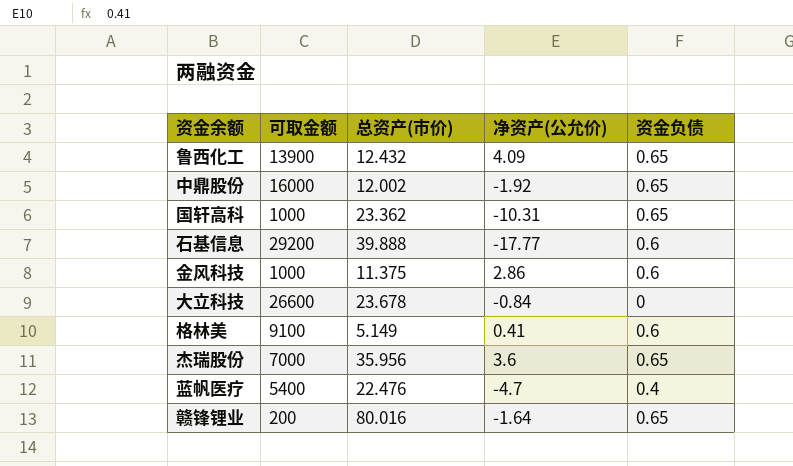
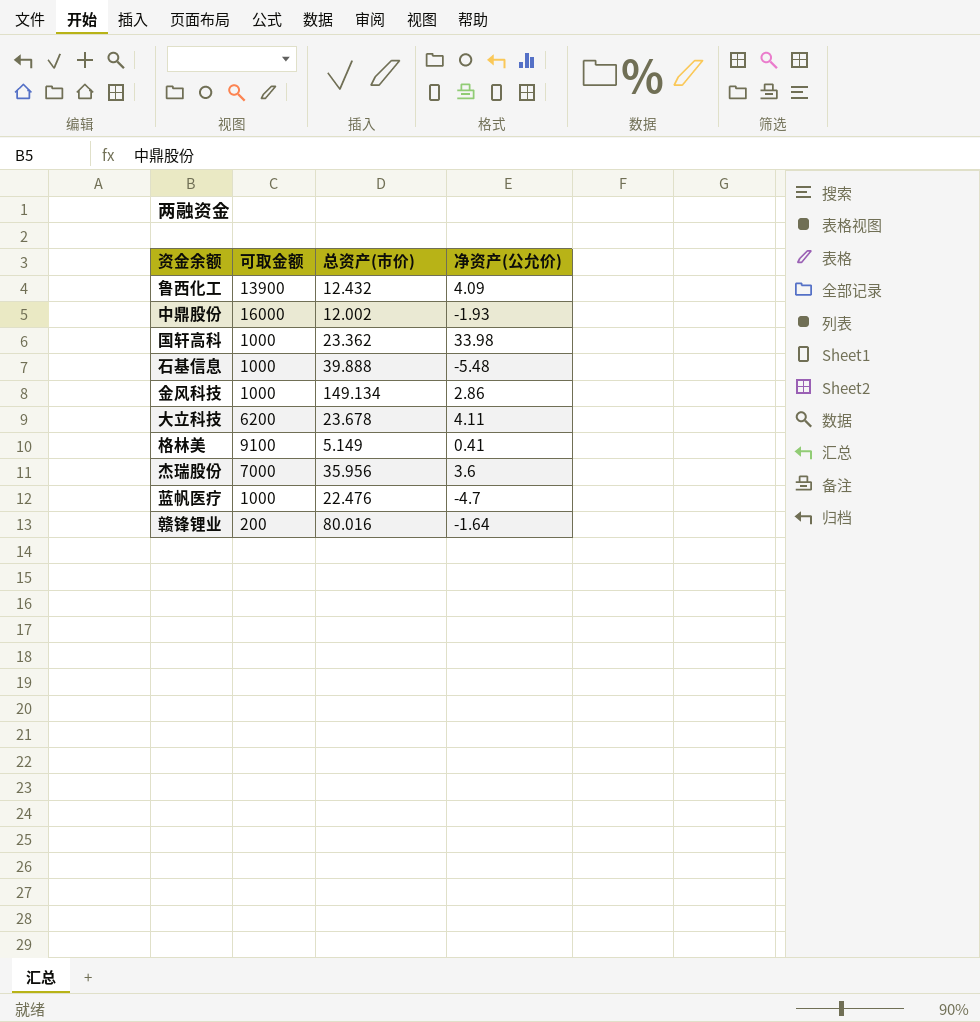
column 资金负债 | position: 5 -> none
中鼎股份 | 净资产(公允价): -1.92 -> -1.93
国轩高科 | 净资产(公允价): -10.31 -> 33.98
石基信息 | 可取金额: 29200 -> 1000
石基信息 | 净资产(公允价): -17.77 -> -5.48
金风科技 | 总资产(市价): 11.375 -> 149.134
大立科技 | 可取金额: 26600 -> 6200
大立科技 | 净资产(公允价): -0.84 -> 4.11
蓝帆医疗 | 可取金额: 5400 -> 1000

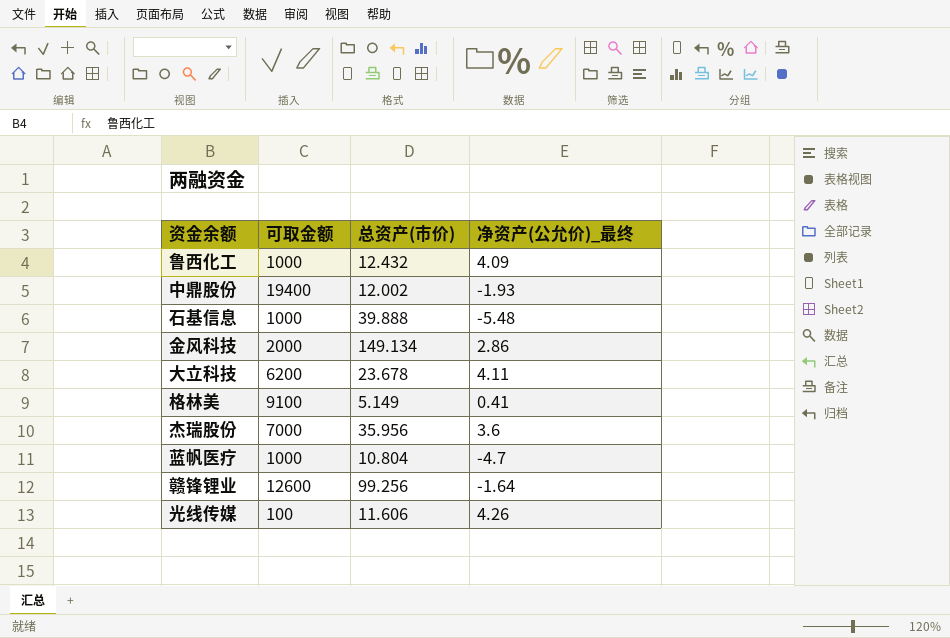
column name: 净资产(公允价) -> 净资产(公允价)_最终
row 国轩高科: 1000 | 23.362 | 33.98 -> none
鲁西化工 | 可取金额: 13900 -> 1000
中鼎股份 | 可取金额: 16000 -> 19400
金风科技 | 可取金额: 1000 -> 2000
蓝帆医疗 | 总资产(市价): 22.476 -> 10.804
赣锋锂业 | 可取金额: 200 -> 12600
赣锋锂业 | 总资产(市价): 80.016 -> 99.256
row 光线传媒: none -> 100 | 11.606 | 4.26

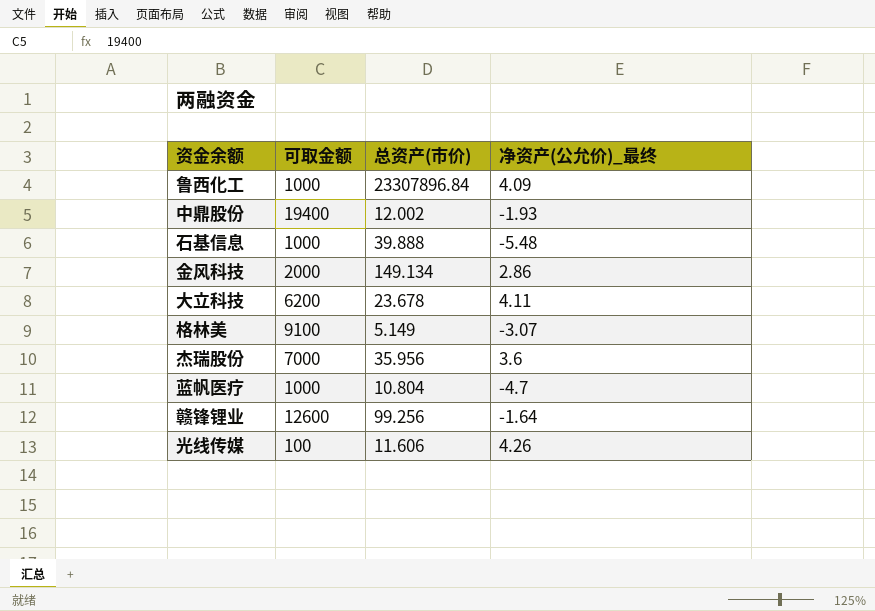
鲁西化工 | 总资产(市价): 12.432 -> 23307896.84
格林美 | 净资产(公允价)_最终: 0.41 -> -3.07

